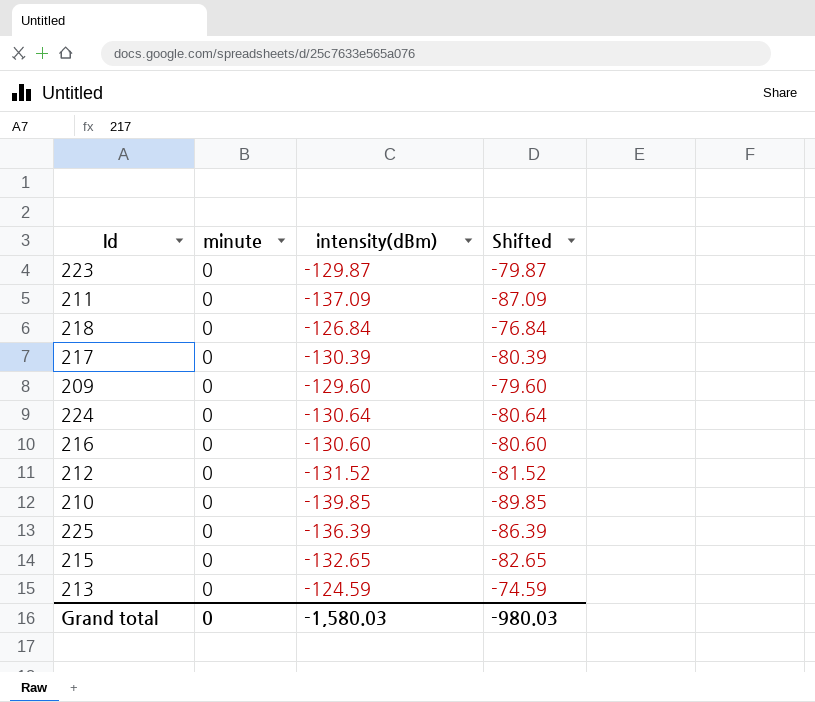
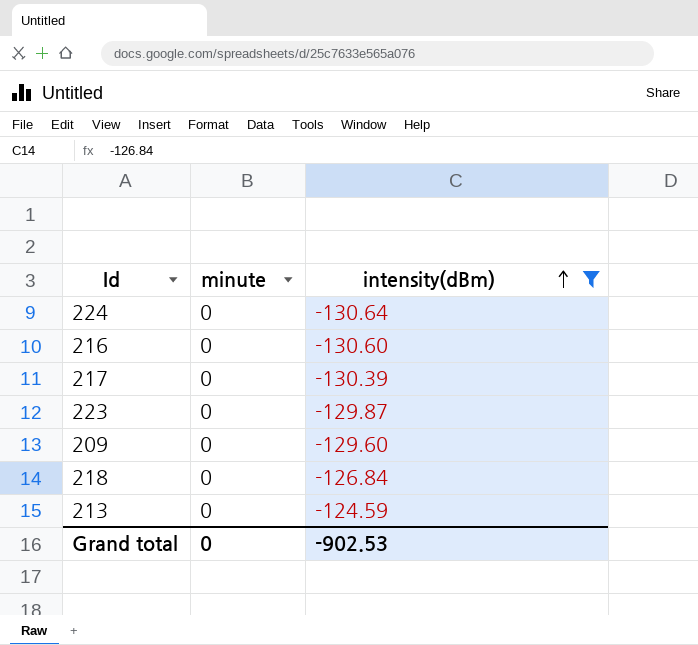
filter: none -> intensity(dBm) >= -130.64
row order: none -> intensity(dBm) ascending
column Shifted | formula: [intensity(dBm)] + 50 -> none
Grand total | intensity(dBm): -1,580.03 -> -902.53

